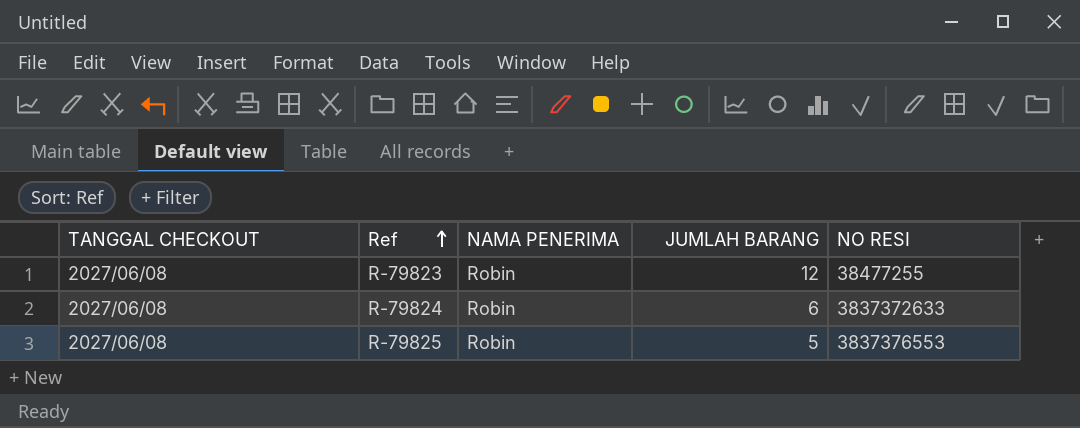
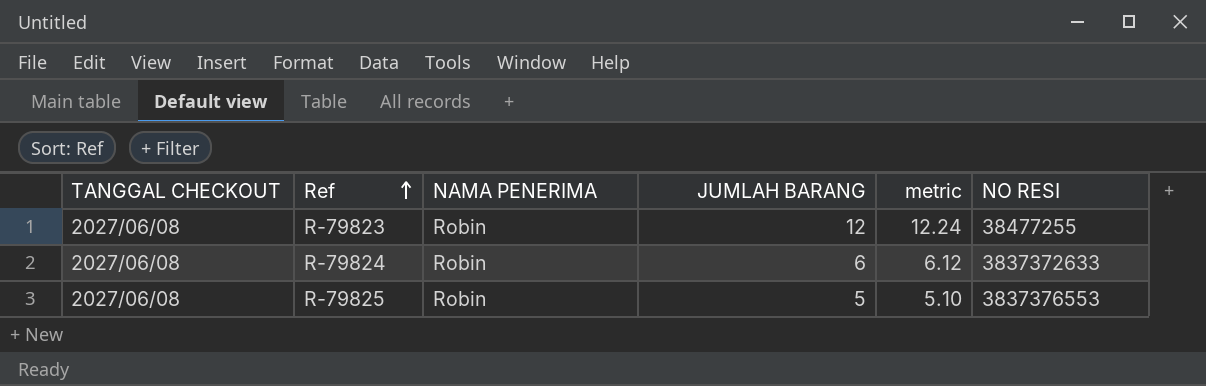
column metric | formula: none -> [JUMLAH BARANG] * 1.02

